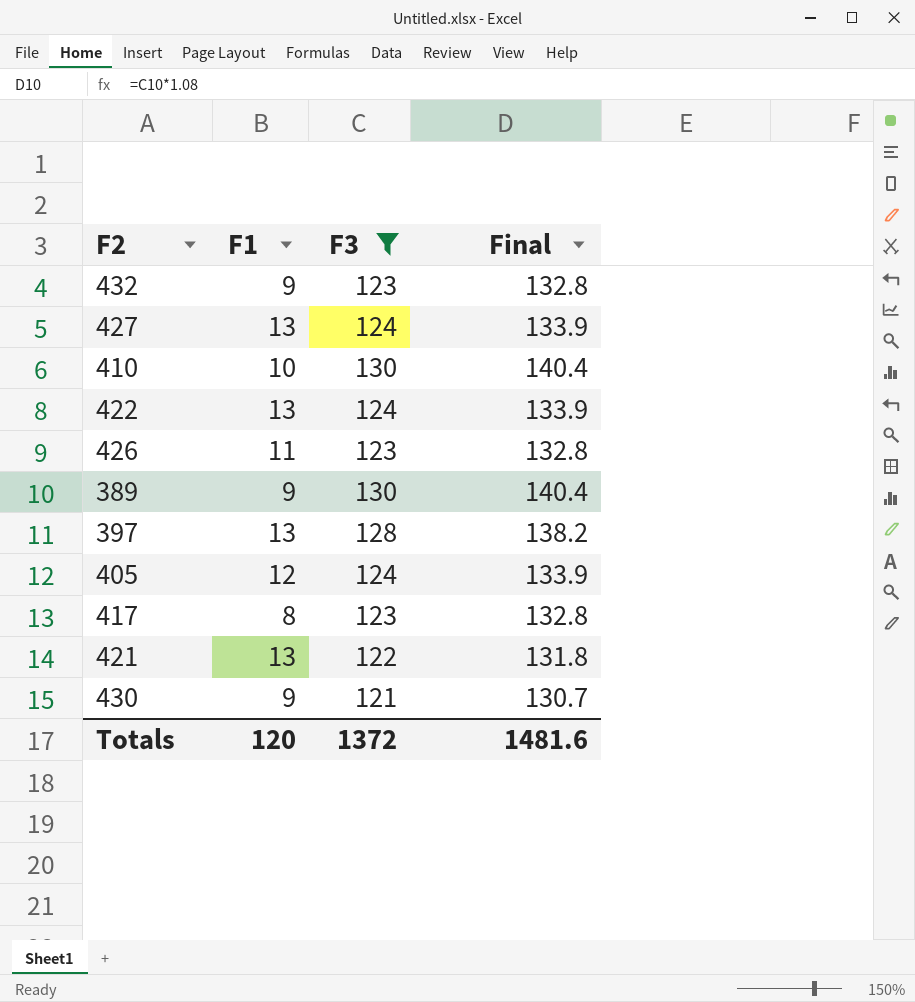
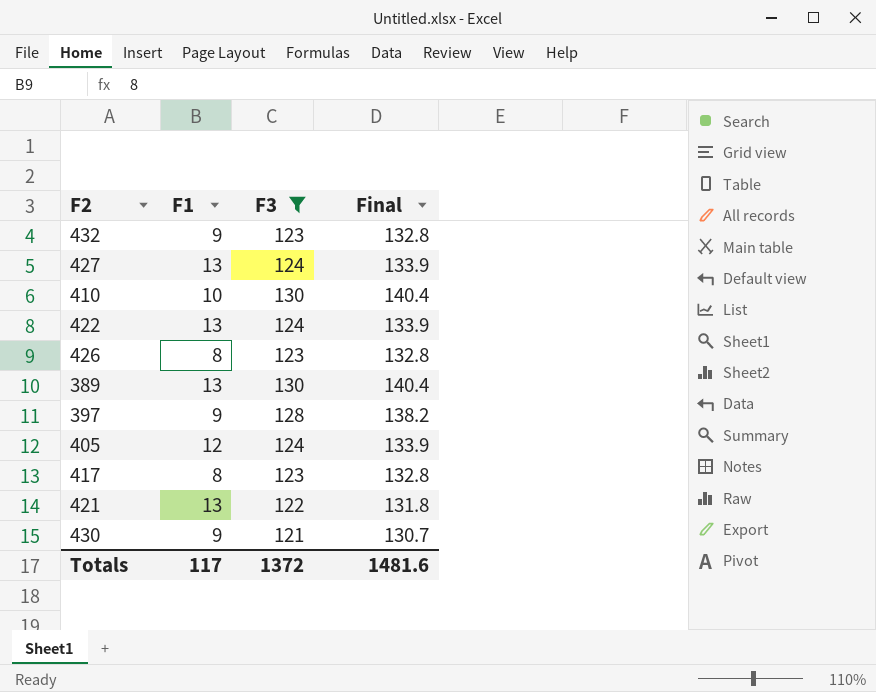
426 | F1: 11 -> 8
389 | F1: 9 -> 13
397 | F1: 13 -> 9
Totals | F1: 120 -> 117

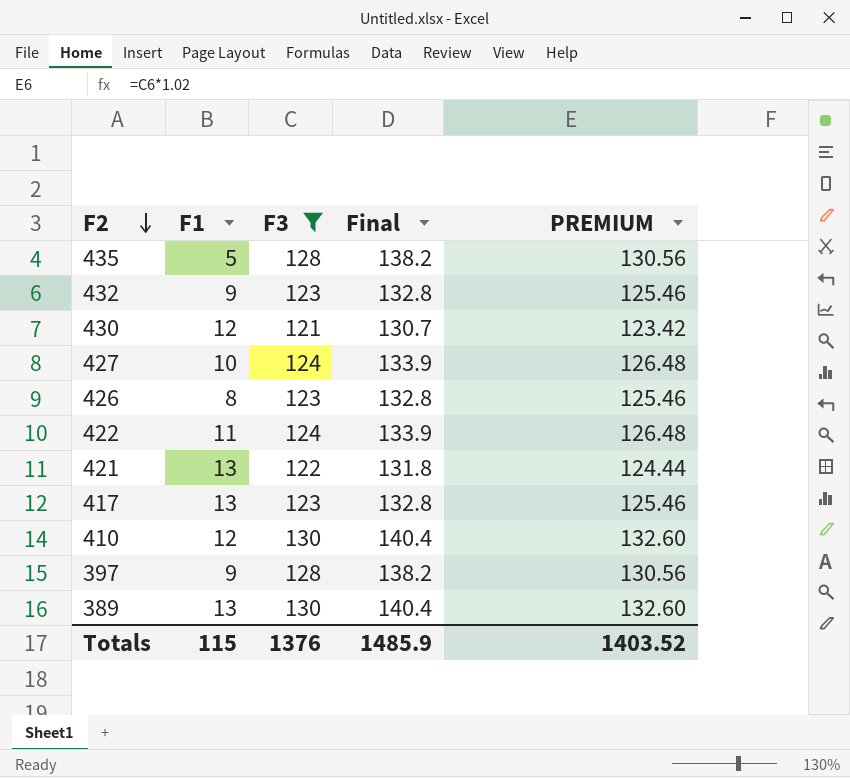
row order: none -> F2 descending
column PREMIUM | formula: none -> [F3] * 1.02
row 405: 12 | 124 | 133.9 -> none
row 435: none -> 5 | 128 | 138.2 | 130.56
430 | F1: 9 -> 12
427 | F1: 13 -> 10
422 | F1: 13 -> 11
417 | F1: 8 -> 13
410 | F1: 10 -> 12
Totals | F1: 117 -> 115
Totals | F3: 1372 -> 1376
Totals | Final: 1481.6 -> 1485.9

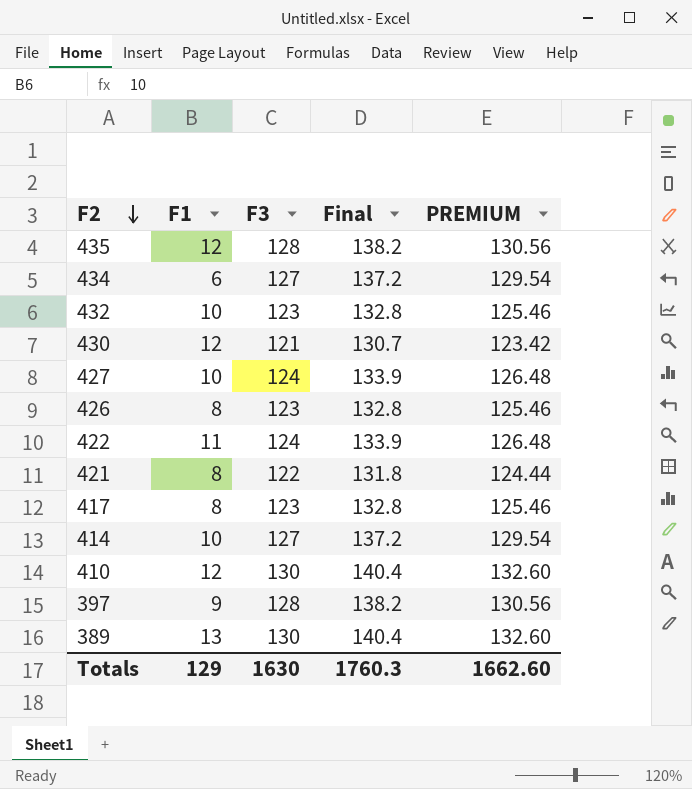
filter: F3 != 127 -> none
435 | F1: 5 -> 12
432 | F1: 9 -> 10
421 | F1: 13 -> 8
417 | F1: 13 -> 8
Totals | F1: 115 -> 129
Totals | F3: 1376 -> 1630
Totals | Final: 1485.9 -> 1760.3
Totals | PREMIUM: 1403.52 -> 1662.60

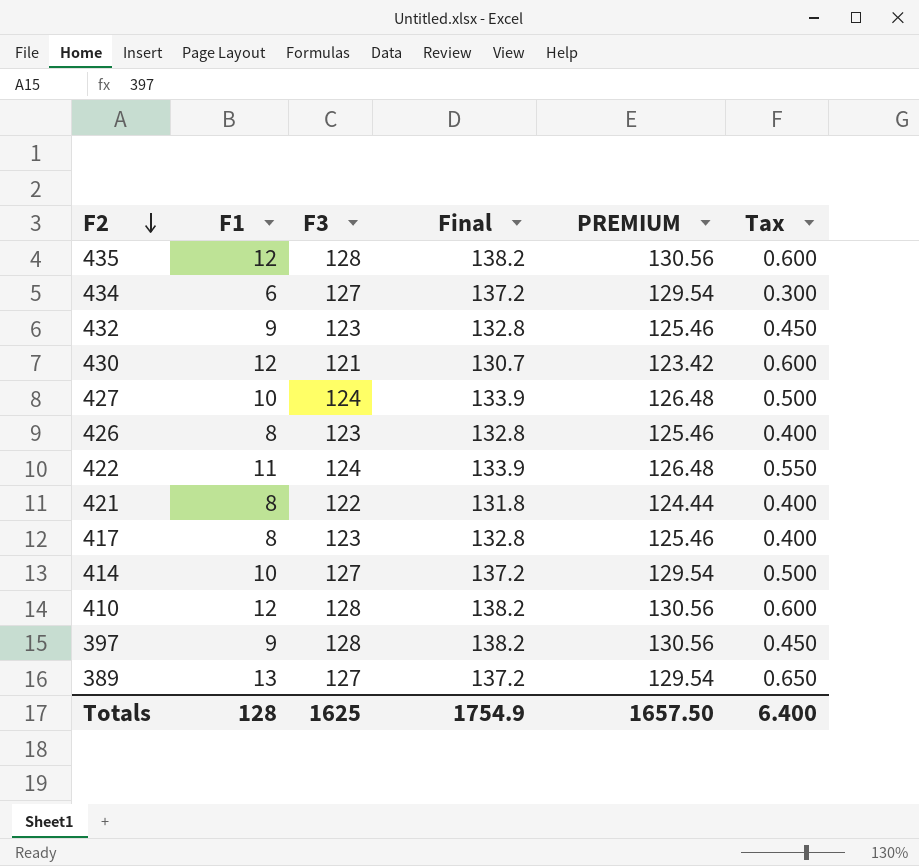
column Tax | formula: none -> [F1] * 0.05
432 | F1: 10 -> 9
410 | F3: 130 -> 128
410 | Final: 140.4 -> 138.2
410 | PREMIUM: 132.60 -> 130.56
389 | F3: 130 -> 127
389 | Final: 140.4 -> 137.2
389 | PREMIUM: 132.60 -> 129.54
Totals | F1: 129 -> 128
Totals | F3: 1630 -> 1625
Totals | Final: 1760.3 -> 1754.9
Totals | PREMIUM: 1662.60 -> 1657.50

